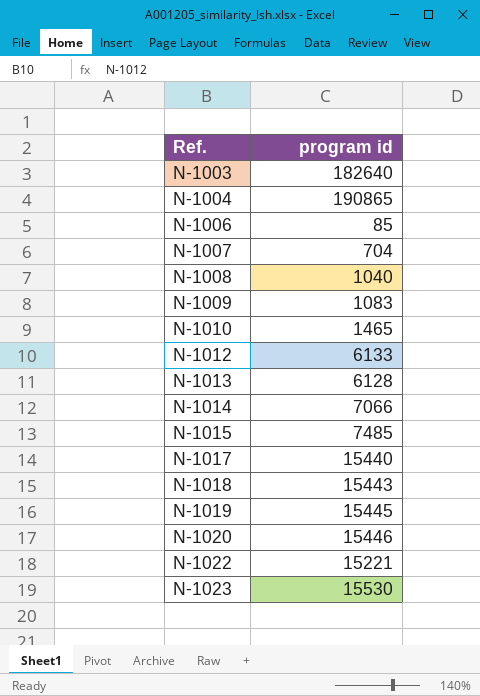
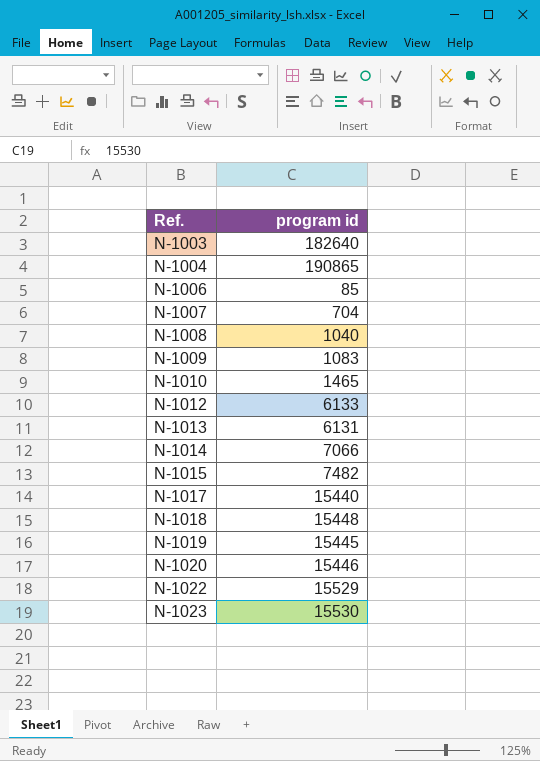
N-1013 | program id: 6128 -> 6131
N-1015 | program id: 7485 -> 7482
N-1018 | program id: 15443 -> 15448
N-1022 | program id: 15221 -> 15529

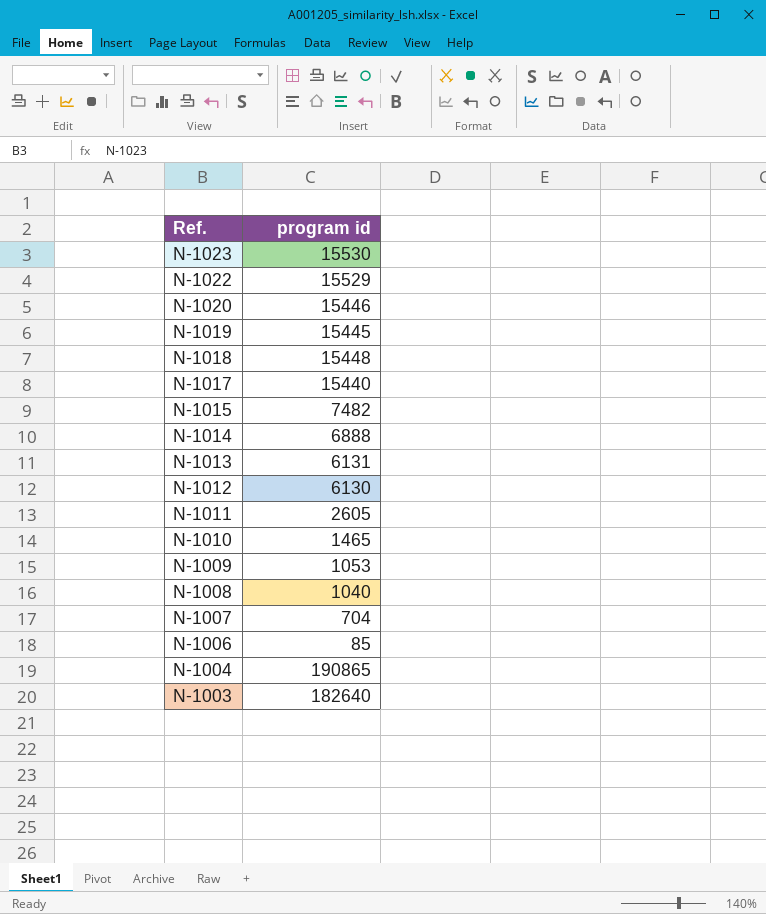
row order: Ref. ascending -> Ref. descending
N-1014 | program id: 7066 -> 6888
N-1012 | program id: 6133 -> 6130
row N-1011: none -> 2605
N-1009 | program id: 1083 -> 1053

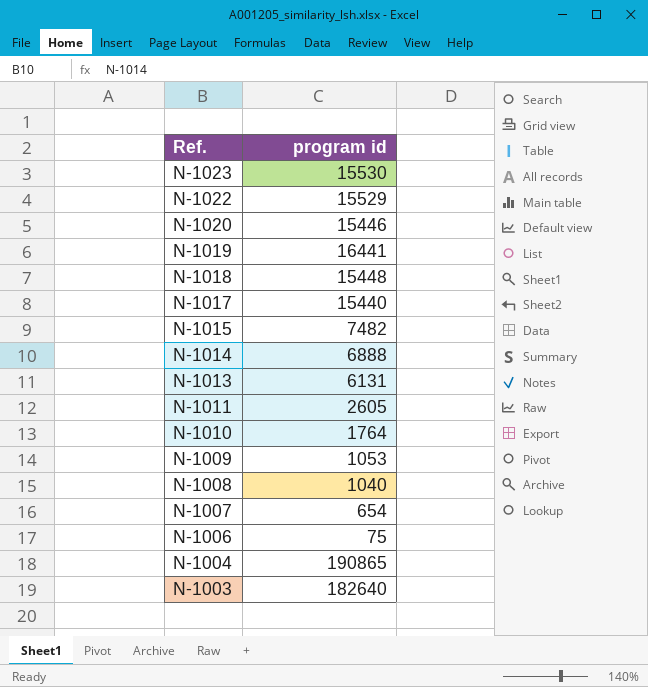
row N-1012: 6130 -> none
N-1019 | program id: 15445 -> 16441
N-1010 | program id: 1465 -> 1764
N-1007 | program id: 704 -> 654
N-1006 | program id: 85 -> 75

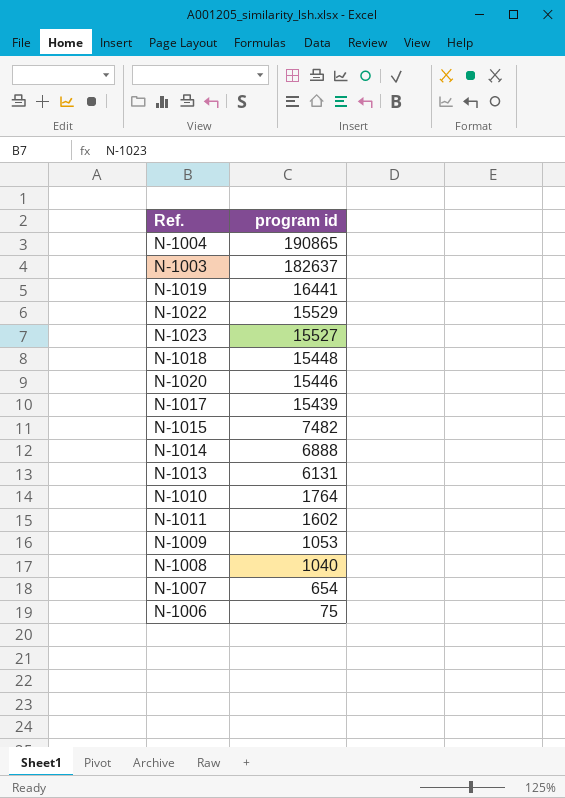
row order: Ref. descending -> program id descending
N-1003 | program id: 182640 -> 182637
N-1023 | program id: 15530 -> 15527
N-1017 | program id: 15440 -> 15439
N-1011 | program id: 2605 -> 1602

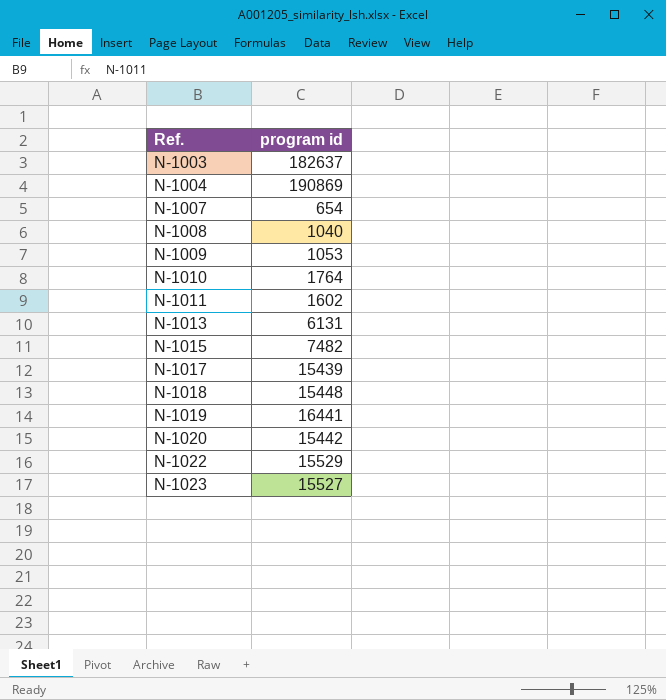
row order: program id descending -> Ref. ascending
row N-1014: 6888 -> none
row N-1006: 75 -> none
N-1004 | program id: 190865 -> 190869
N-1020 | program id: 15446 -> 15442

